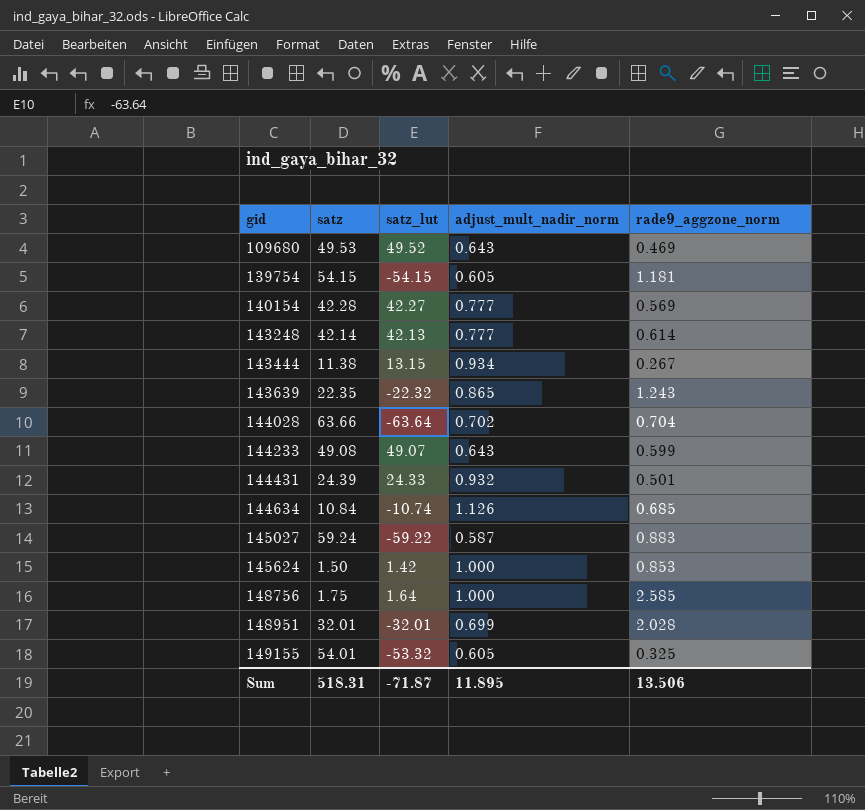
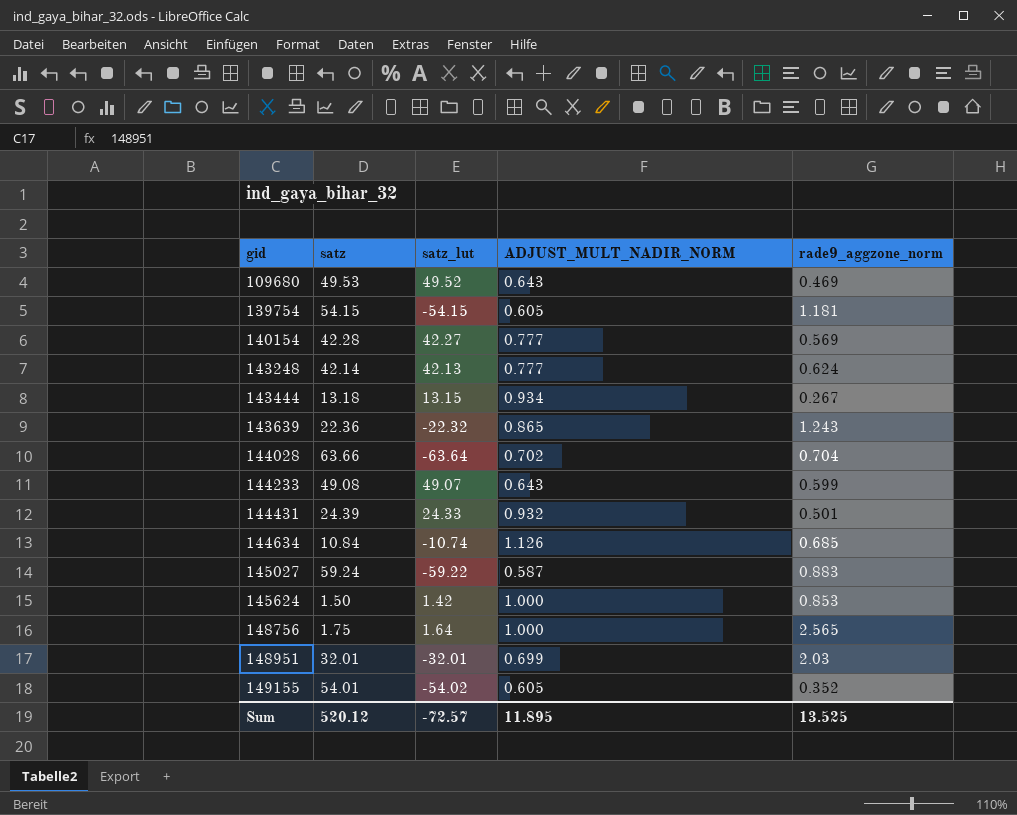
column name: adjust_mult_nadir_norm -> ADJUST_MULT_NADIR_NORM
143248 | rade9_aggzone_norm: 0.614 -> 0.624
143444 | satz: 11.38 -> 13.18
143639 | satz: 22.35 -> 22.36
148756 | rade9_aggzone_norm: 2.585 -> 2.565
148951 | rade9_aggzone_norm: 2.028 -> 2.03
149155 | satz_lut: -53.32 -> -54.02
149155 | rade9_aggzone_norm: 0.325 -> 0.352
Sum | satz: 518.31 -> 520.12
Sum | satz_lut: -71.87 -> -72.57
Sum | rade9_aggzone_norm: 13.506 -> 13.525

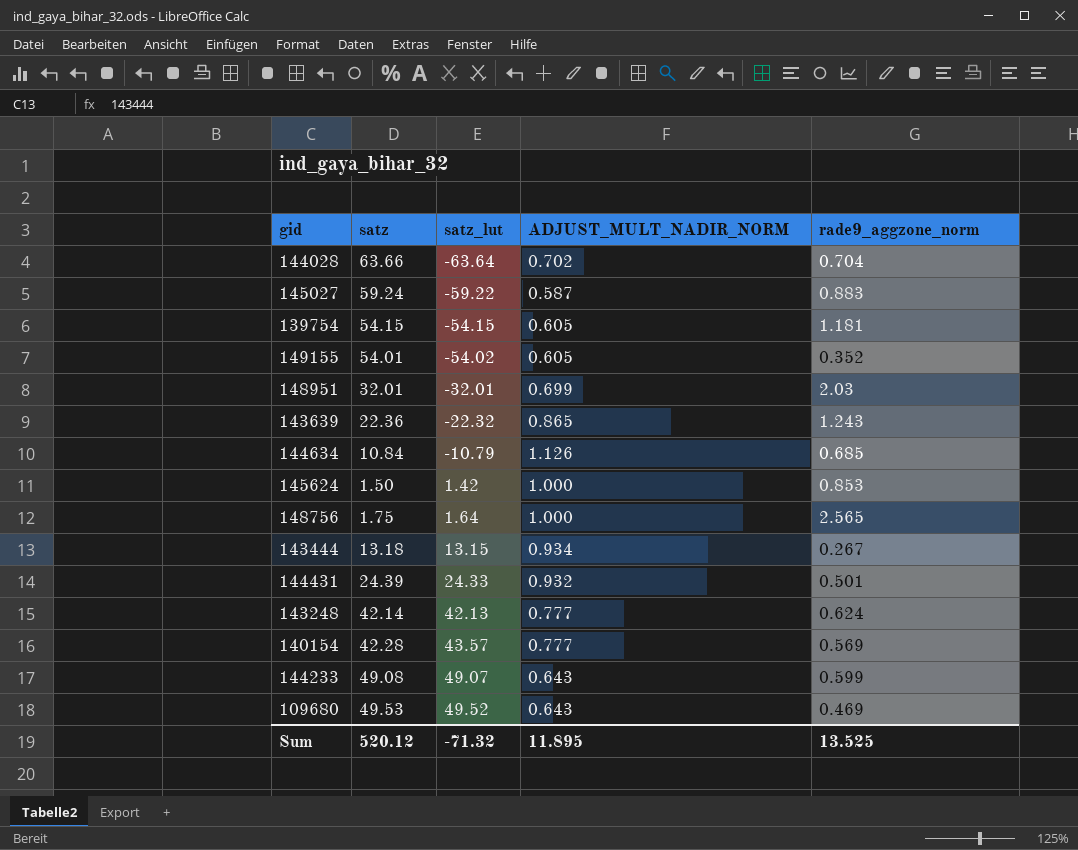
row order: gid ascending -> satz_lut ascending
144634 | satz_lut: -10.74 -> -10.79
140154 | satz_lut: 42.27 -> 43.57
Sum | satz_lut: -72.57 -> -71.32

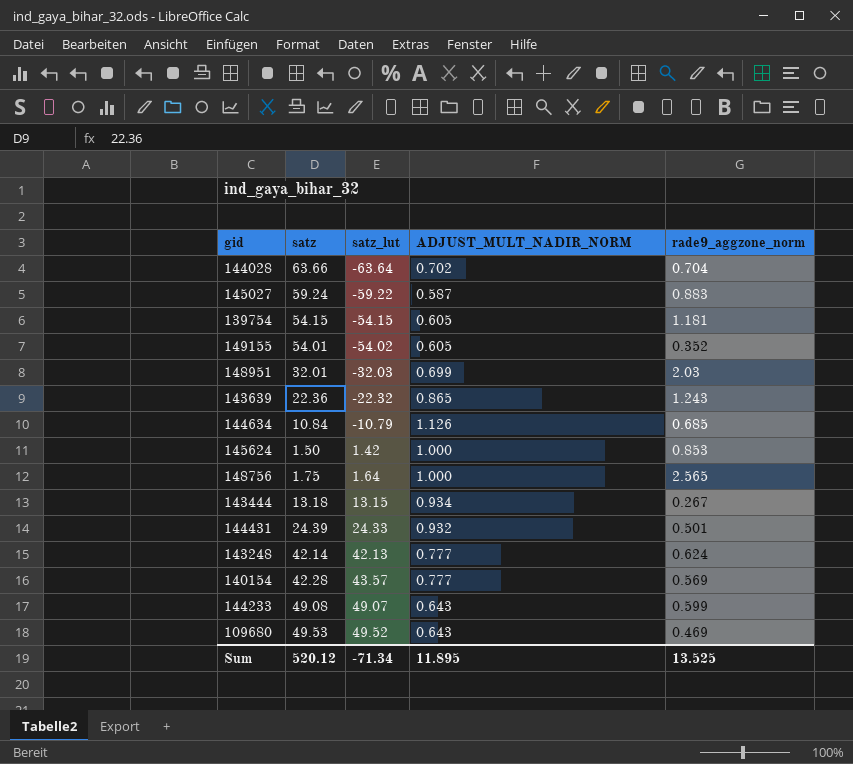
148951 | satz_lut: -32.01 -> -32.03
Sum | satz_lut: -71.32 -> -71.34

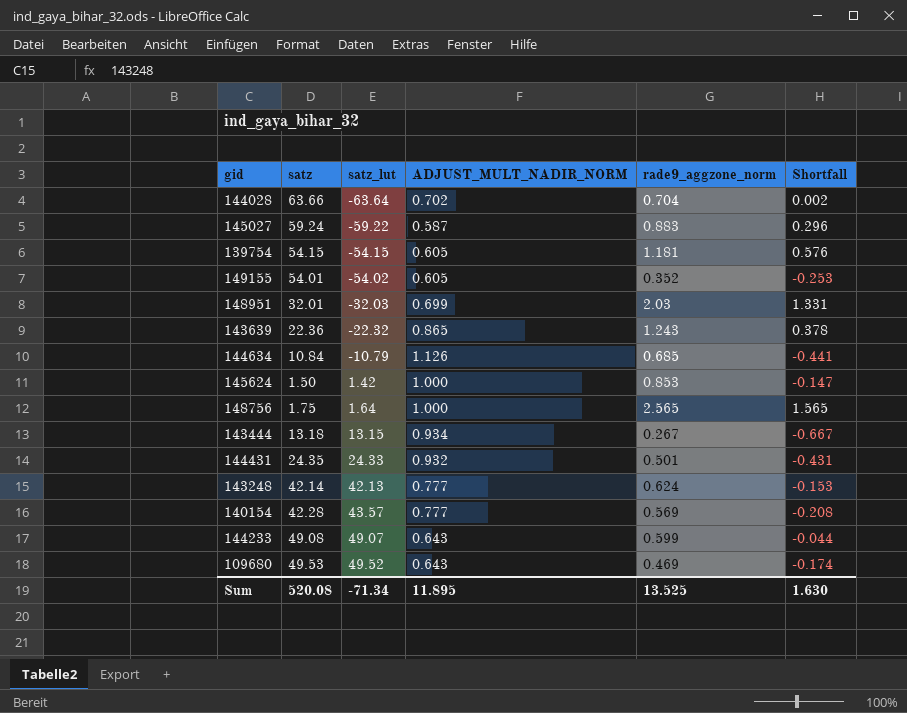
column Shortfall | formula: none -> [rade9_aggzone_norm] - [ADJUST_MULT_NADIR_NORM]
144431 | satz: 24.39 -> 24.35
Sum | satz: 520.12 -> 520.08

